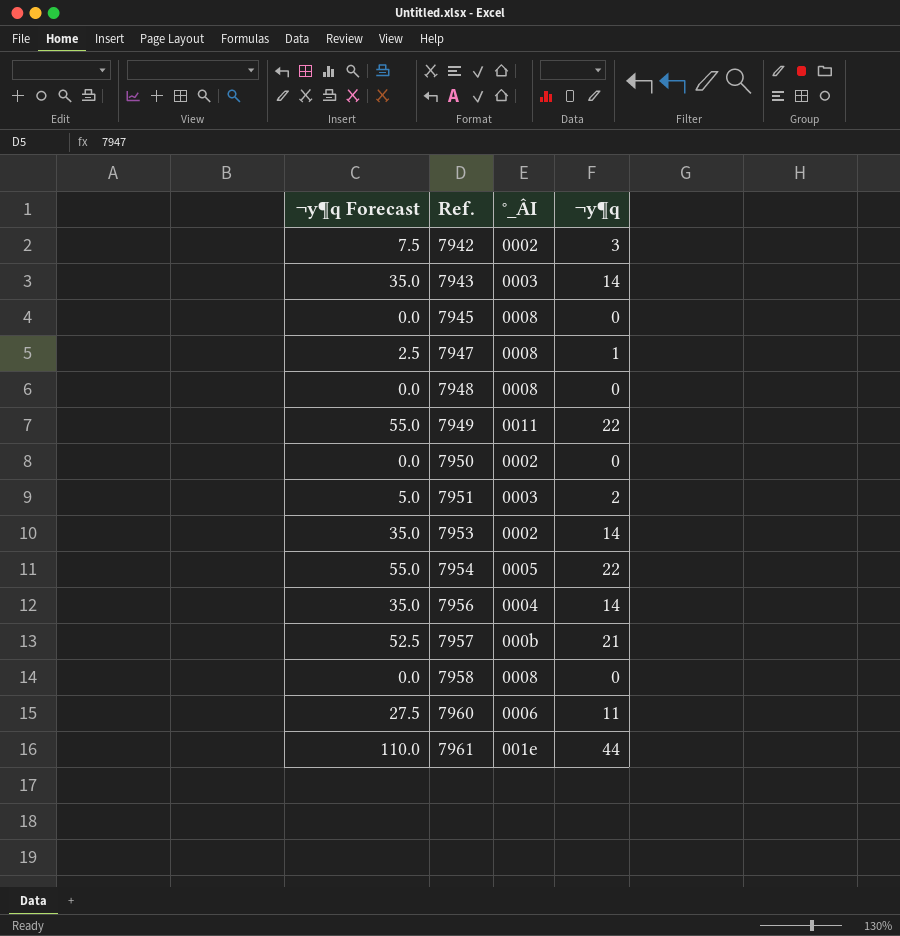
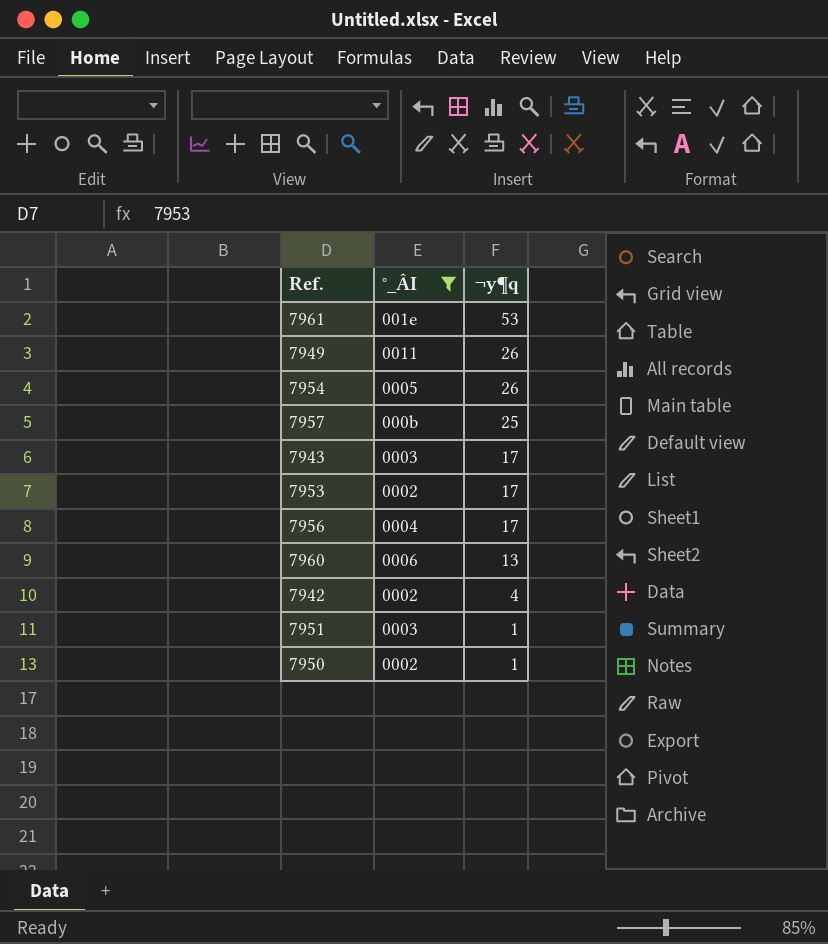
filter: none -> °_ÂI != 0008
row order: Ref. ascending -> ¬y¶q descending
column ¬y¶q Forecast | formula: [¬y¶q] * 2.5 -> none
7961 | ¬y¶q: 44 -> 53
7949 | ¬y¶q: 22 -> 26
7954 | ¬y¶q: 22 -> 26
7957 | ¬y¶q: 21 -> 25
7943 | ¬y¶q: 14 -> 17
7953 | ¬y¶q: 14 -> 17
7956 | ¬y¶q: 14 -> 17
7960 | ¬y¶q: 11 -> 13
7942 | ¬y¶q: 3 -> 4
7951 | ¬y¶q: 2 -> 1
7950 | ¬y¶q: 0 -> 1

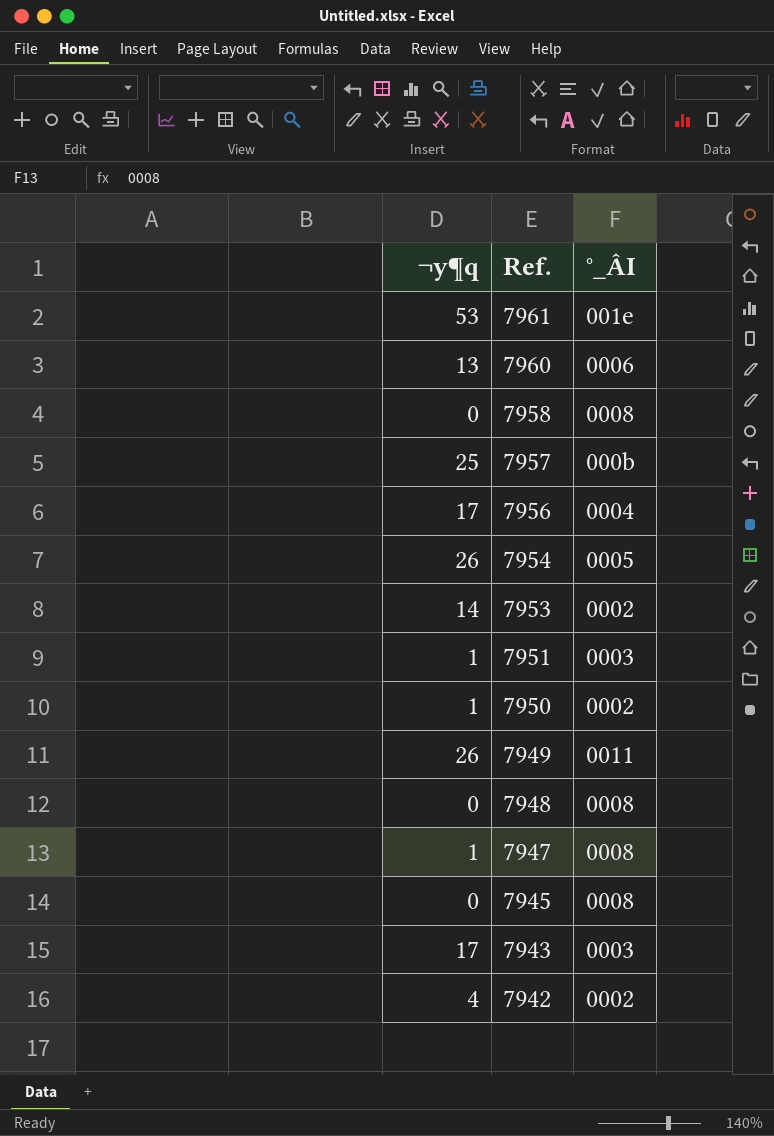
filter: °_ÂI != 0008 -> none
row order: ¬y¶q descending -> Ref. descending
column ¬y¶q | position: 3 -> 1
7953 | ¬y¶q: 17 -> 14

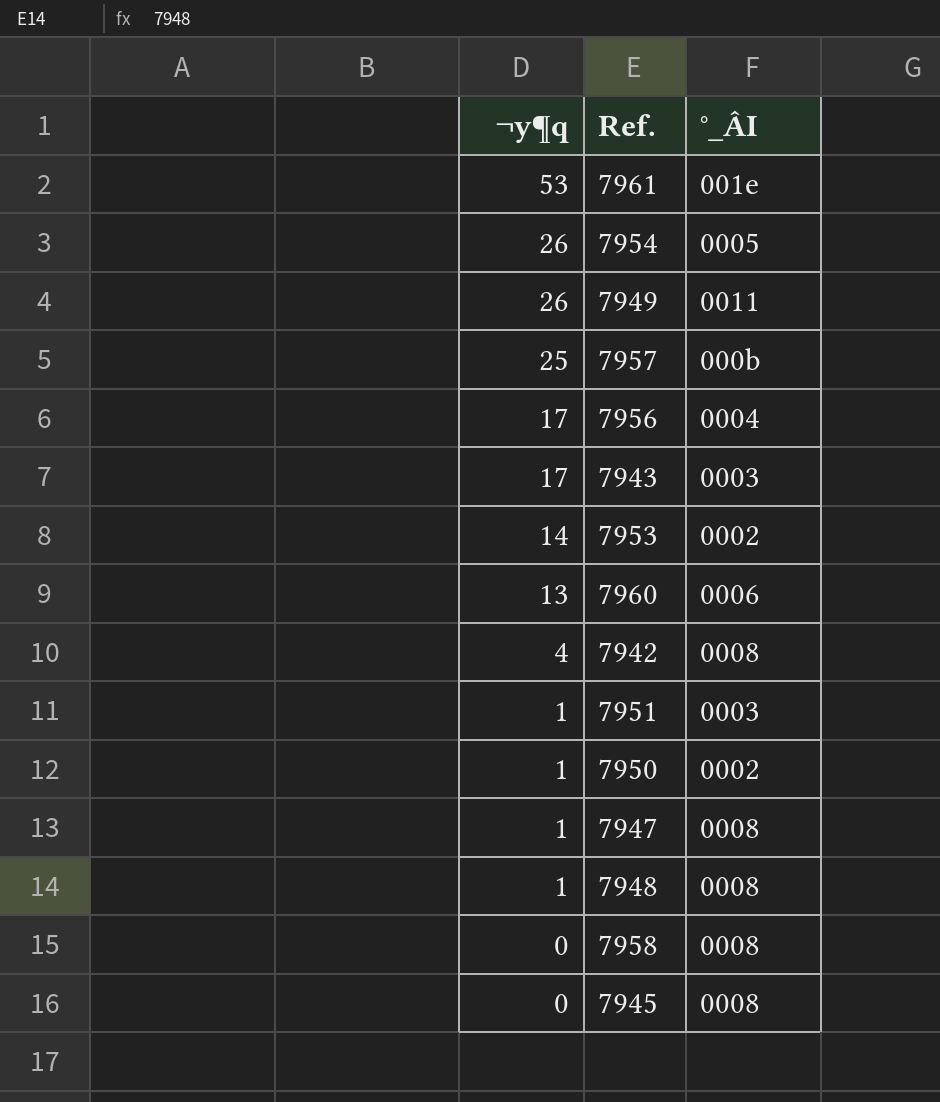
row order: Ref. descending -> ¬y¶q descending
7942 | °_ÂI: 0002 -> 0008
7948 | ¬y¶q: 0 -> 1

